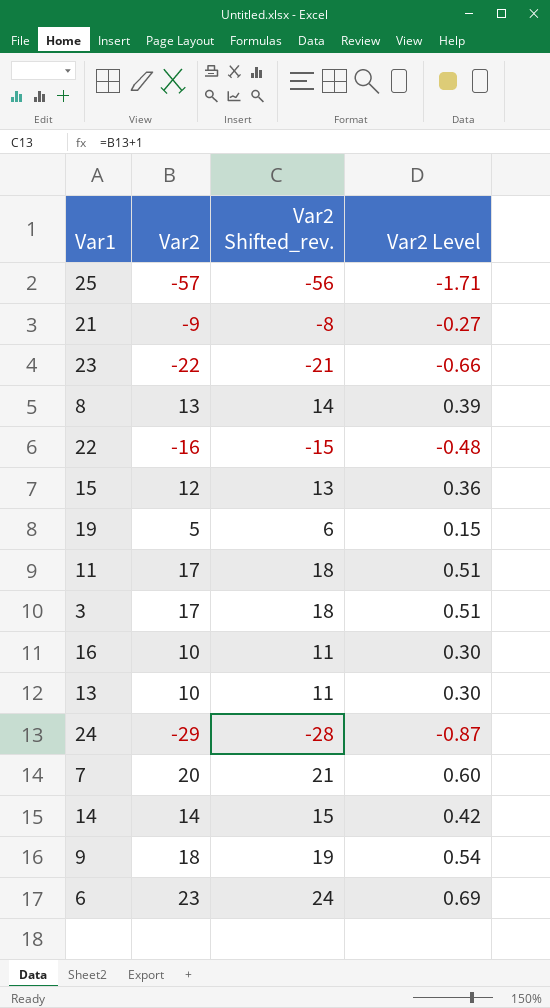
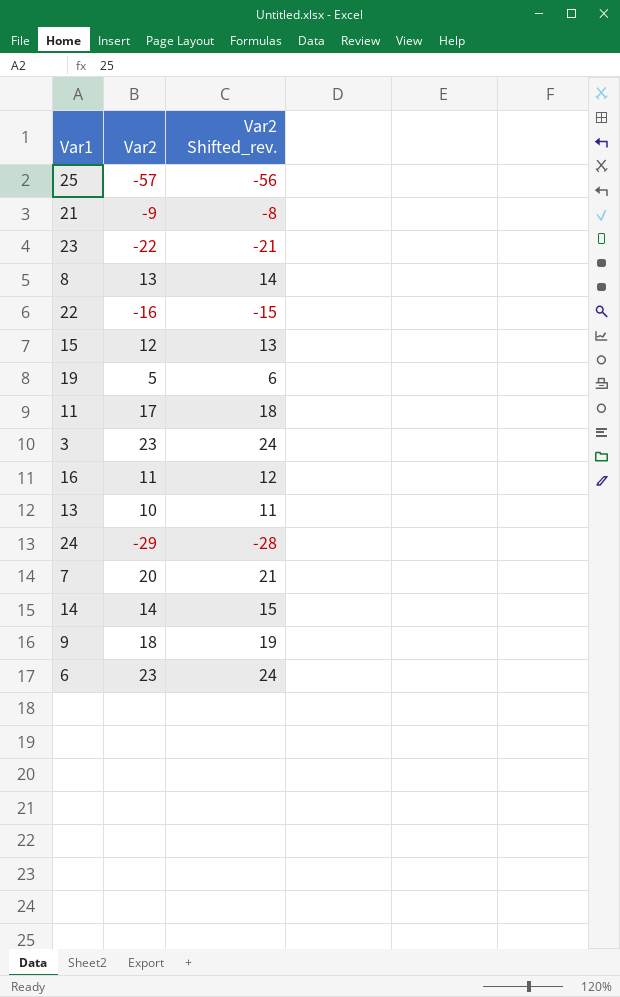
column Var2 Level | formula: [Var2] * 0.03 -> none
3 | Var2: 17 -> 23
3 | Var2 Shifted_rev.: 18 -> 24
16 | Var2: 10 -> 11
16 | Var2 Shifted_rev.: 11 -> 12

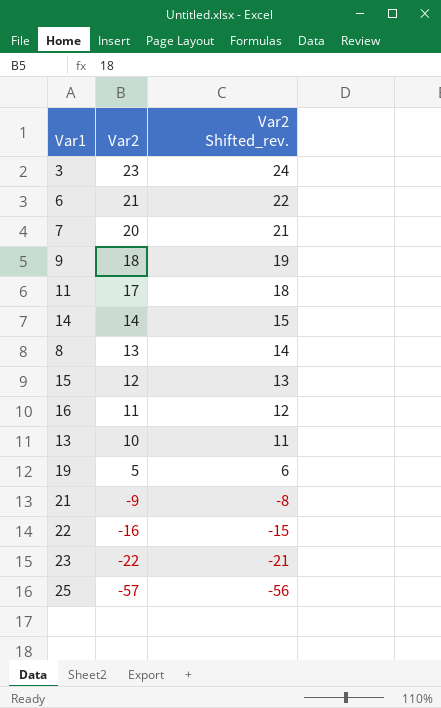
row order: none -> Var2 descending
row 24: -29 | -28 -> none
6 | Var2: 23 -> 21
6 | Var2 Shifted_rev.: 24 -> 22

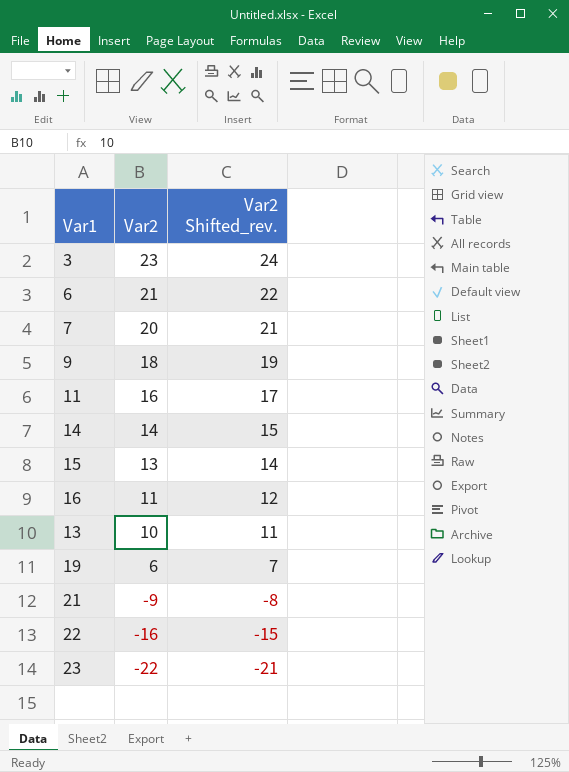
row 8: 13 | 14 -> none
row 25: -57 | -56 -> none
11 | Var2: 17 -> 16
11 | Var2 Shifted_rev.: 18 -> 17
15 | Var2: 12 -> 13
15 | Var2 Shifted_rev.: 13 -> 14
19 | Var2: 5 -> 6
19 | Var2 Shifted_rev.: 6 -> 7

